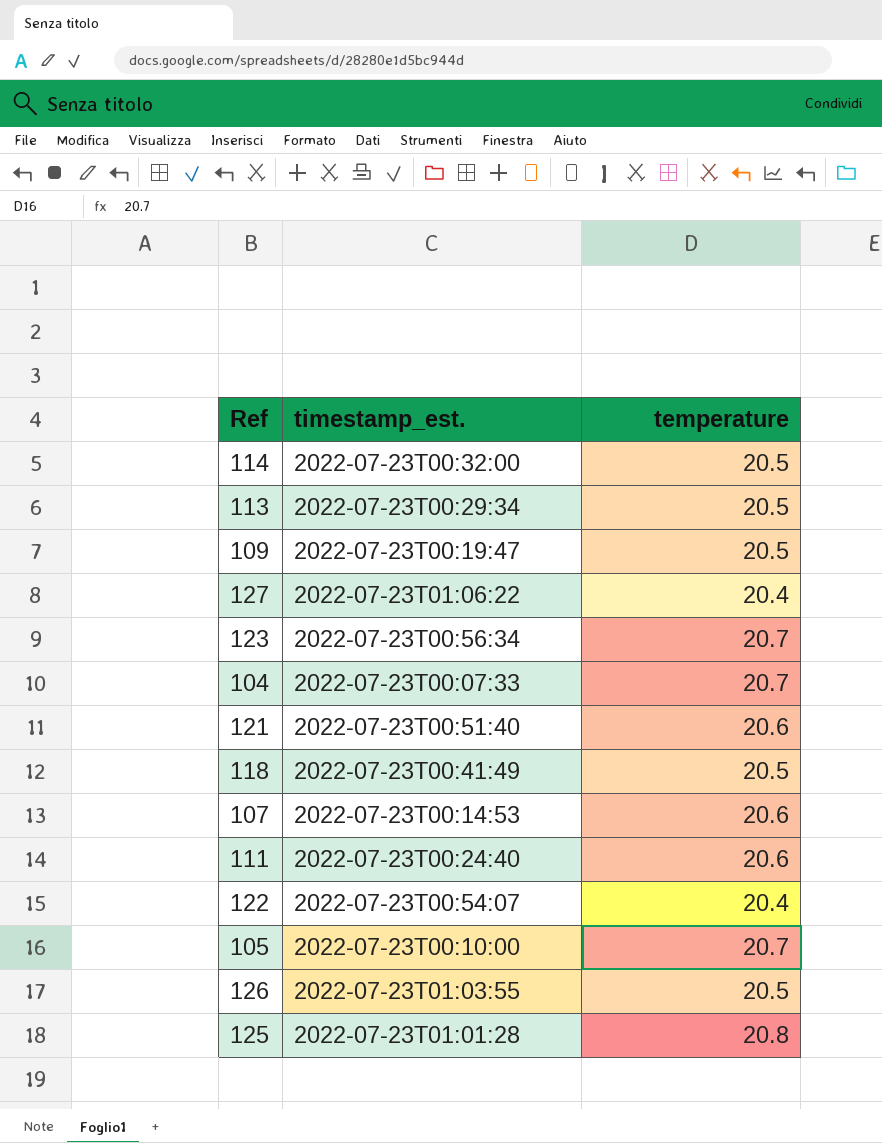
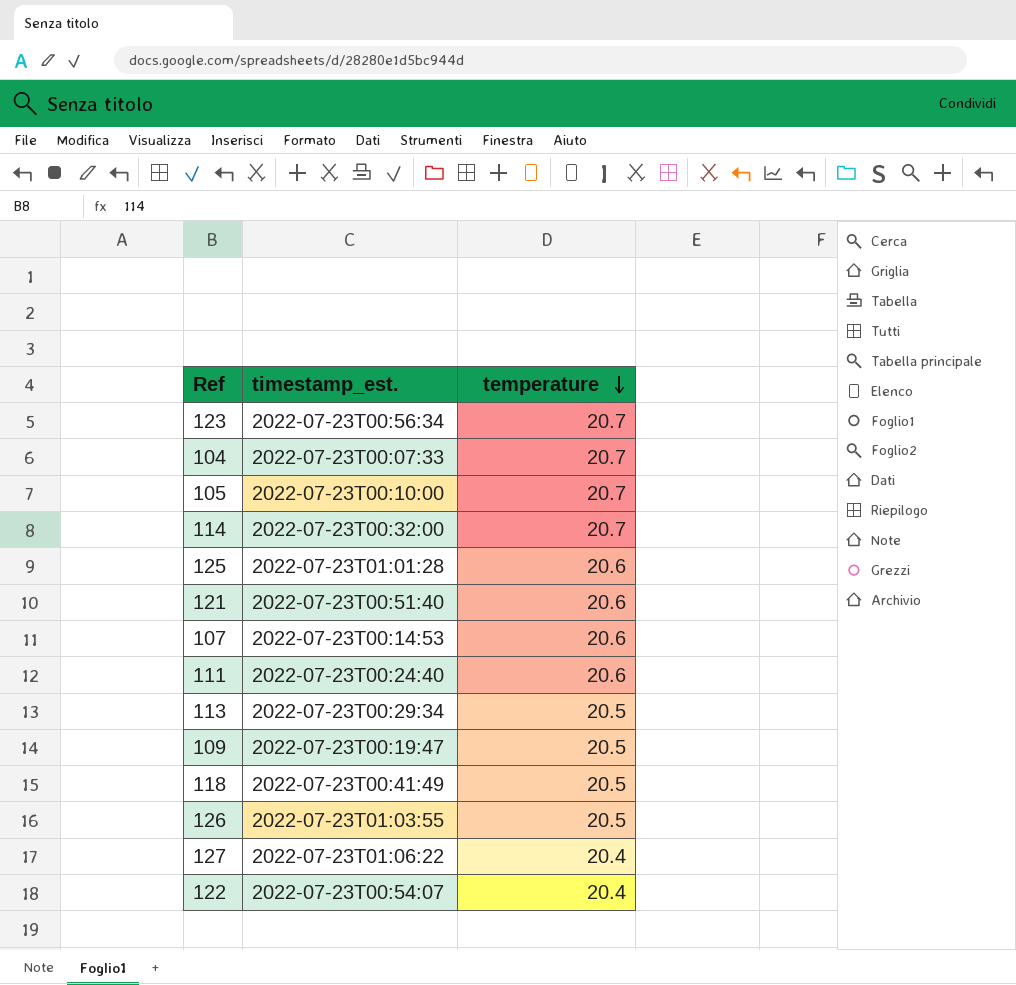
row order: none -> temperature descending
114 | temperature: 20.5 -> 20.7
125 | temperature: 20.8 -> 20.6

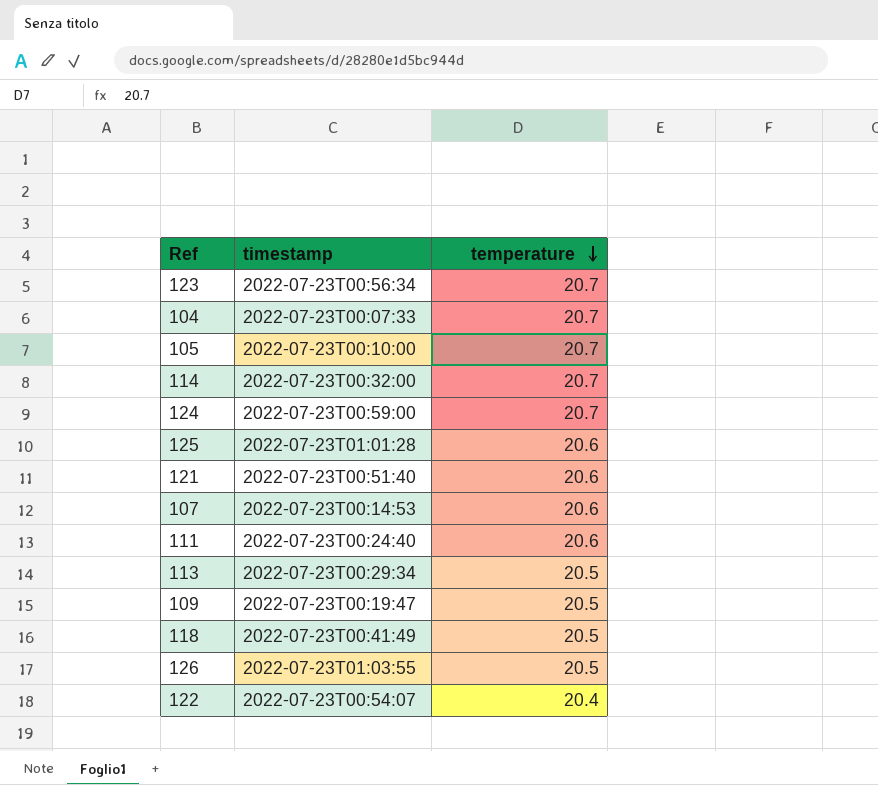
column name: timestamp_est. -> timestamp
row 127: 2022-07-23T01:06:22 | 20.4 -> none
row 124: none -> 2022-07-23T00:59:00 | 20.7

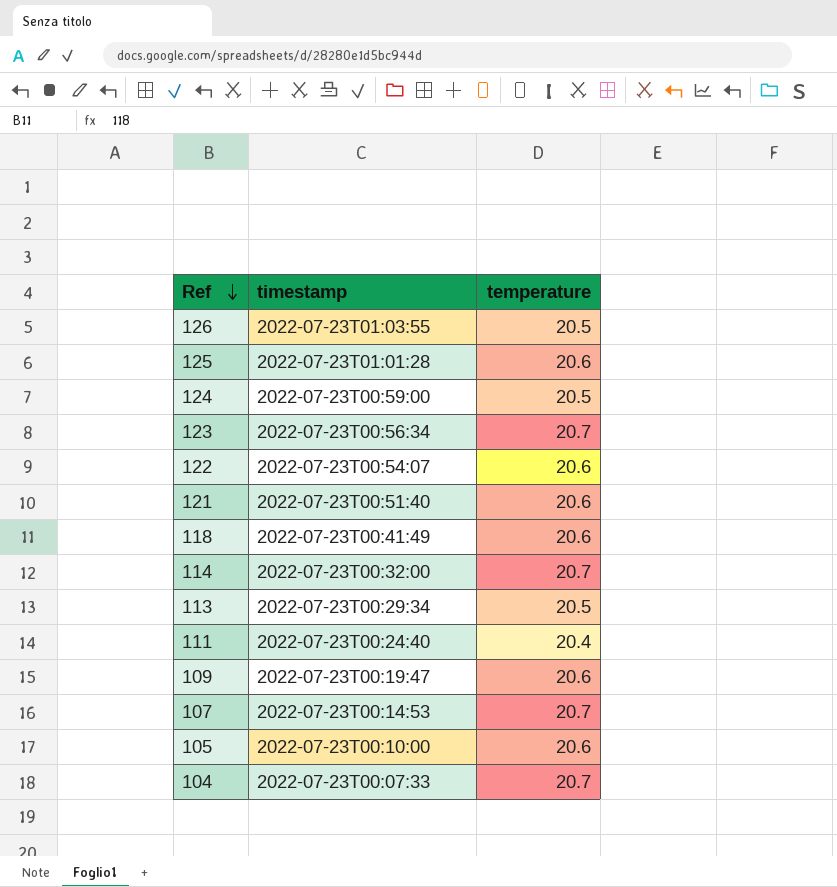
row order: temperature descending -> Ref descending
124 | temperature: 20.7 -> 20.5
122 | temperature: 20.4 -> 20.6
118 | temperature: 20.5 -> 20.6
111 | temperature: 20.6 -> 20.4
109 | temperature: 20.5 -> 20.6
107 | temperature: 20.6 -> 20.7
105 | temperature: 20.7 -> 20.6

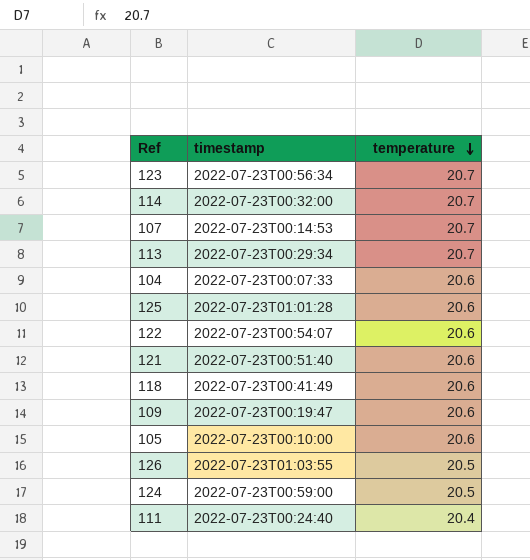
row order: Ref descending -> temperature descending
113 | temperature: 20.5 -> 20.7
104 | temperature: 20.7 -> 20.6

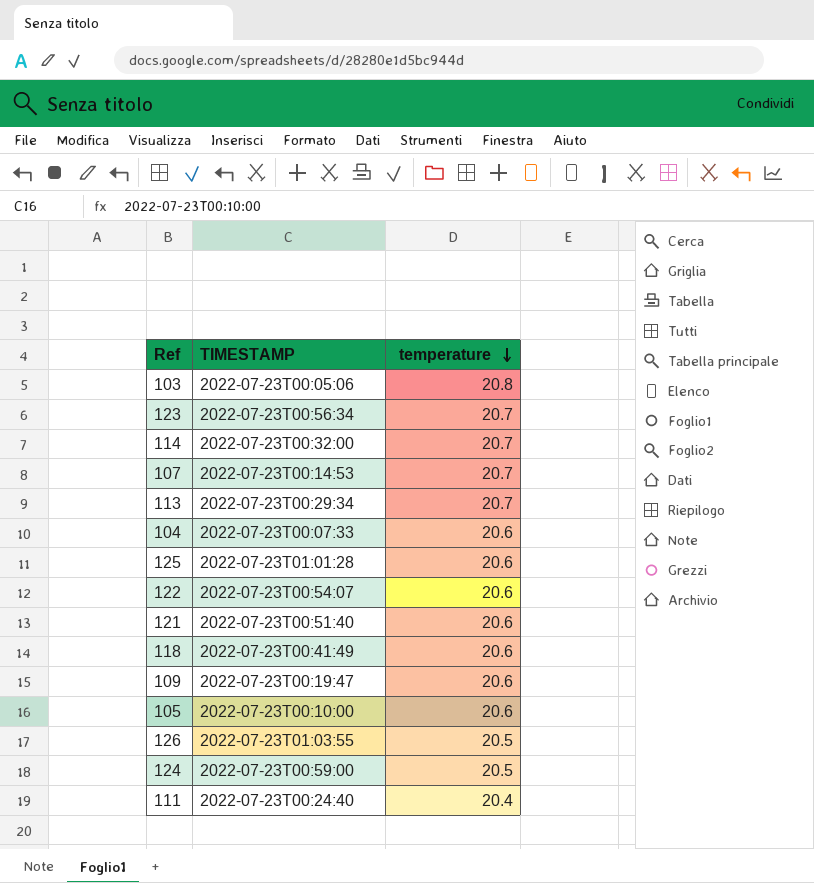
column name: timestamp -> TIMESTAMP
row 103: none -> 2022-07-23T00:05:06 | 20.8

